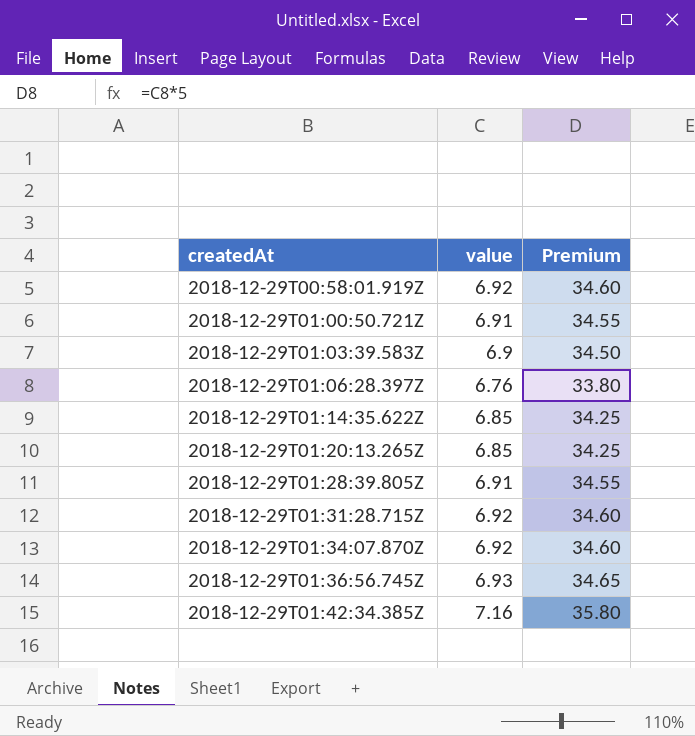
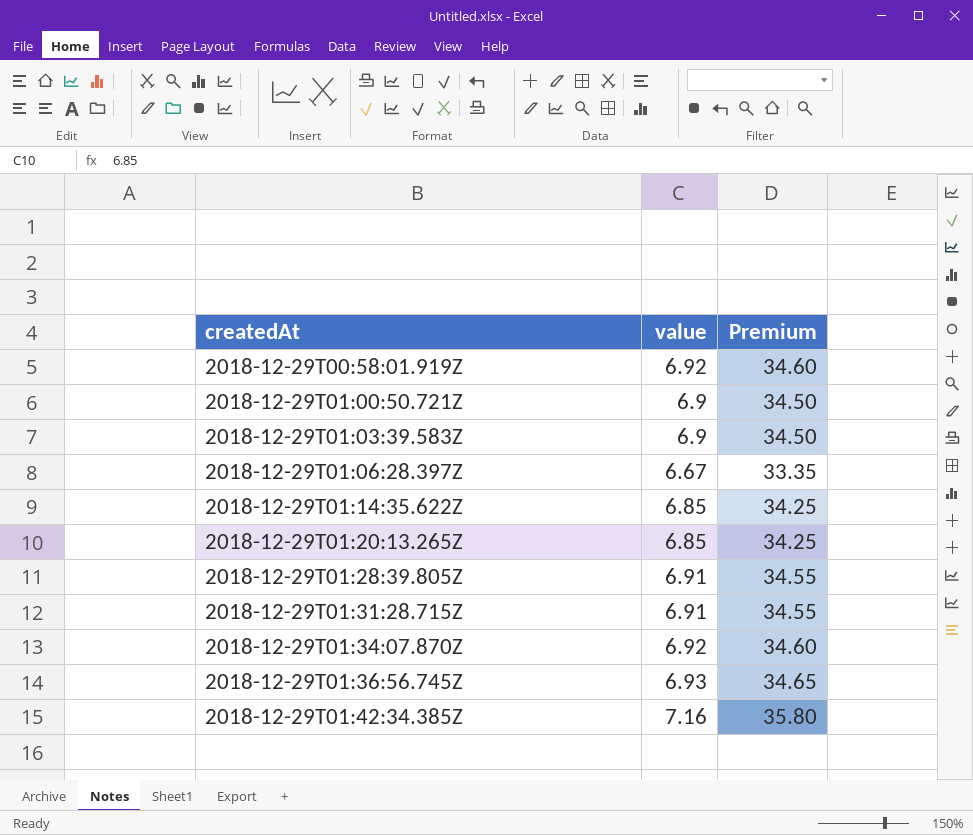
2018-12-29T01:00:50.721Z | value: 6.91 -> 6.9
2018-12-29T01:00:50.721Z | Premium: 34.55 -> 34.50
2018-12-29T01:06:28.397Z | value: 6.76 -> 6.67
2018-12-29T01:06:28.397Z | Premium: 33.80 -> 33.35
2018-12-29T01:31:28.715Z | value: 6.92 -> 6.91
2018-12-29T01:31:28.715Z | Premium: 34.60 -> 34.55

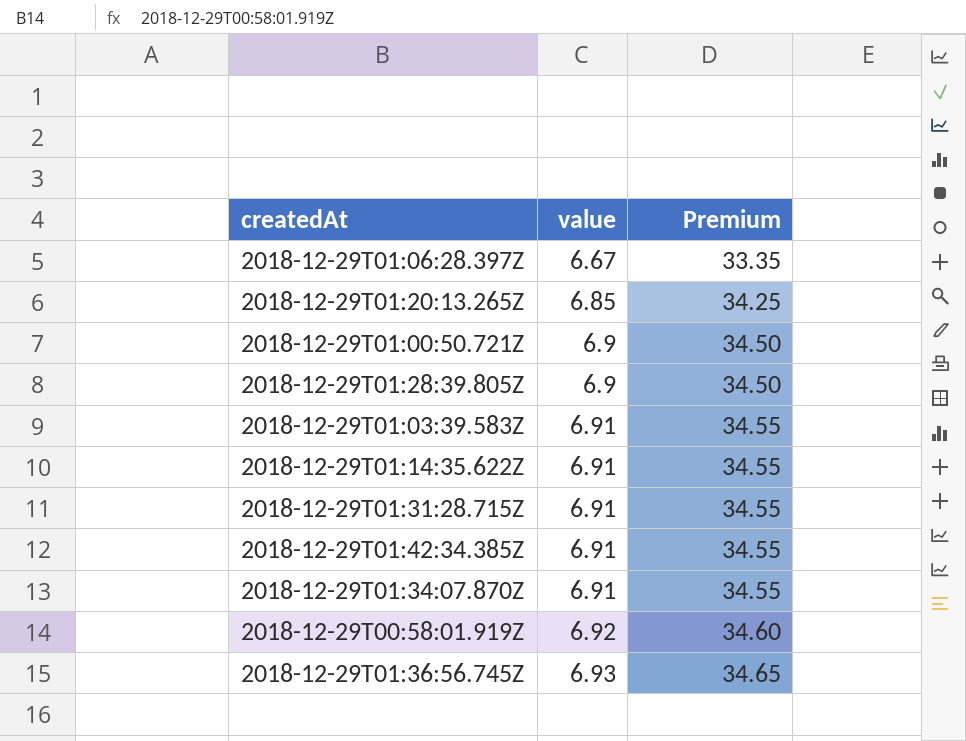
row order: createdAt ascending -> value ascending
2018-12-29T01:28:39.805Z | value: 6.91 -> 6.9
2018-12-29T01:28:39.805Z | Premium: 34.55 -> 34.50
2018-12-29T01:03:39.583Z | value: 6.9 -> 6.91
2018-12-29T01:03:39.583Z | Premium: 34.50 -> 34.55
2018-12-29T01:14:35.622Z | value: 6.85 -> 6.91
2018-12-29T01:14:35.622Z | Premium: 34.25 -> 34.55
2018-12-29T01:42:34.385Z | value: 7.16 -> 6.91
2018-12-29T01:42:34.385Z | Premium: 35.80 -> 34.55
2018-12-29T01:34:07.870Z | value: 6.92 -> 6.91
2018-12-29T01:34:07.870Z | Premium: 34.60 -> 34.55

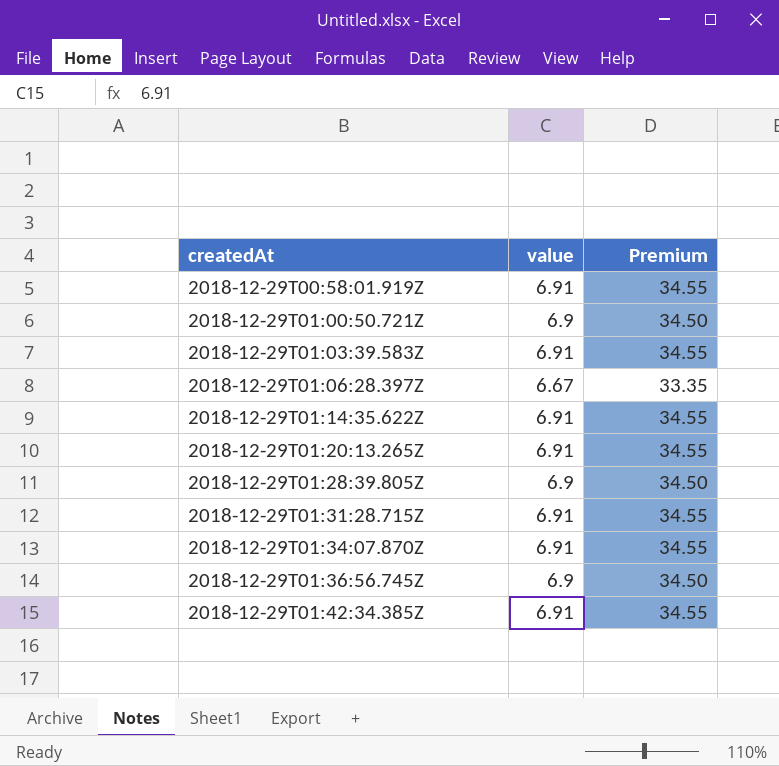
row order: value ascending -> createdAt ascending
2018-12-29T00:58:01.919Z | value: 6.92 -> 6.91
2018-12-29T00:58:01.919Z | Premium: 34.60 -> 34.55
2018-12-29T01:20:13.265Z | value: 6.85 -> 6.91
2018-12-29T01:20:13.265Z | Premium: 34.25 -> 34.55
2018-12-29T01:36:56.745Z | value: 6.93 -> 6.9
2018-12-29T01:36:56.745Z | Premium: 34.65 -> 34.50

